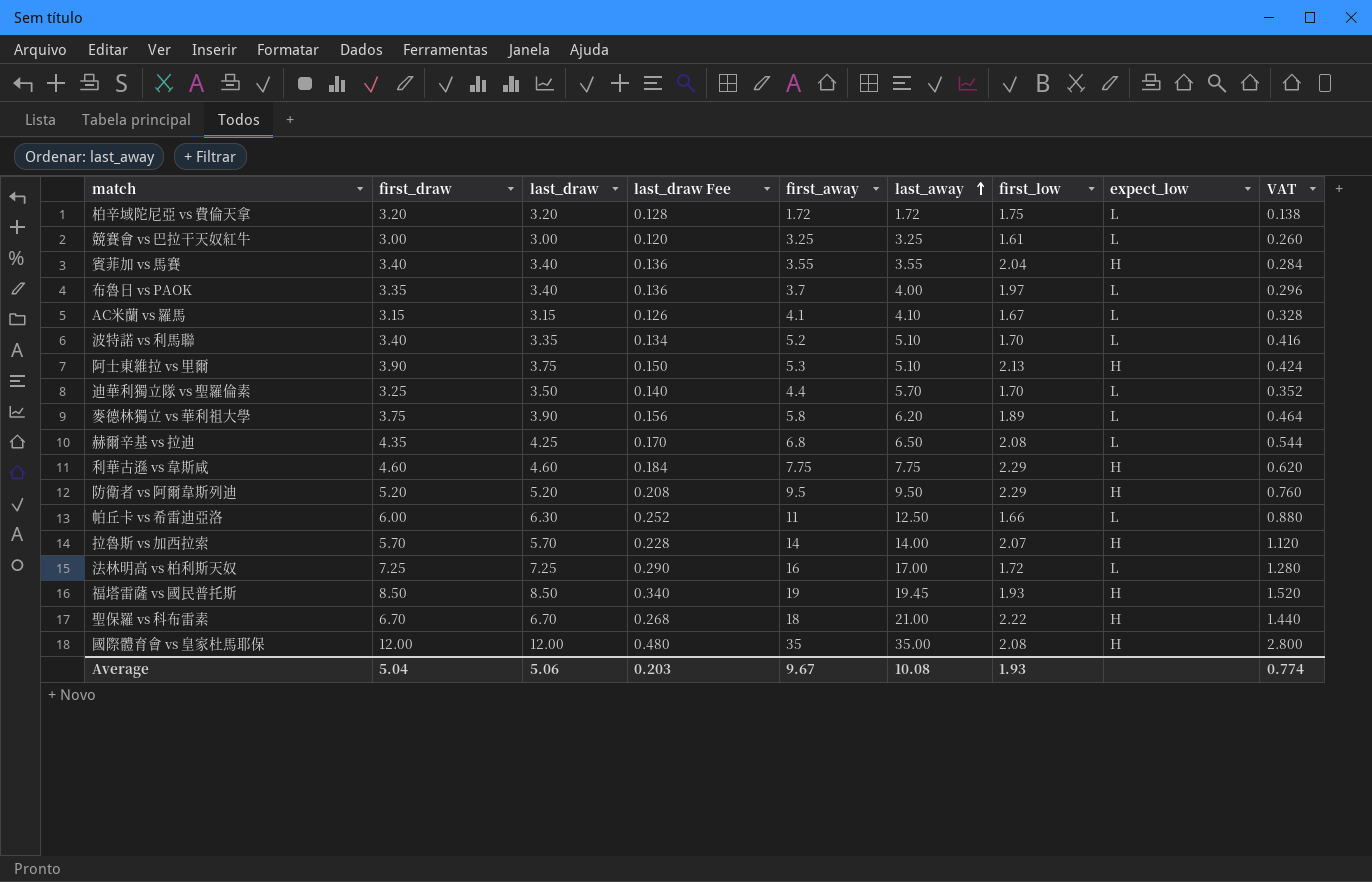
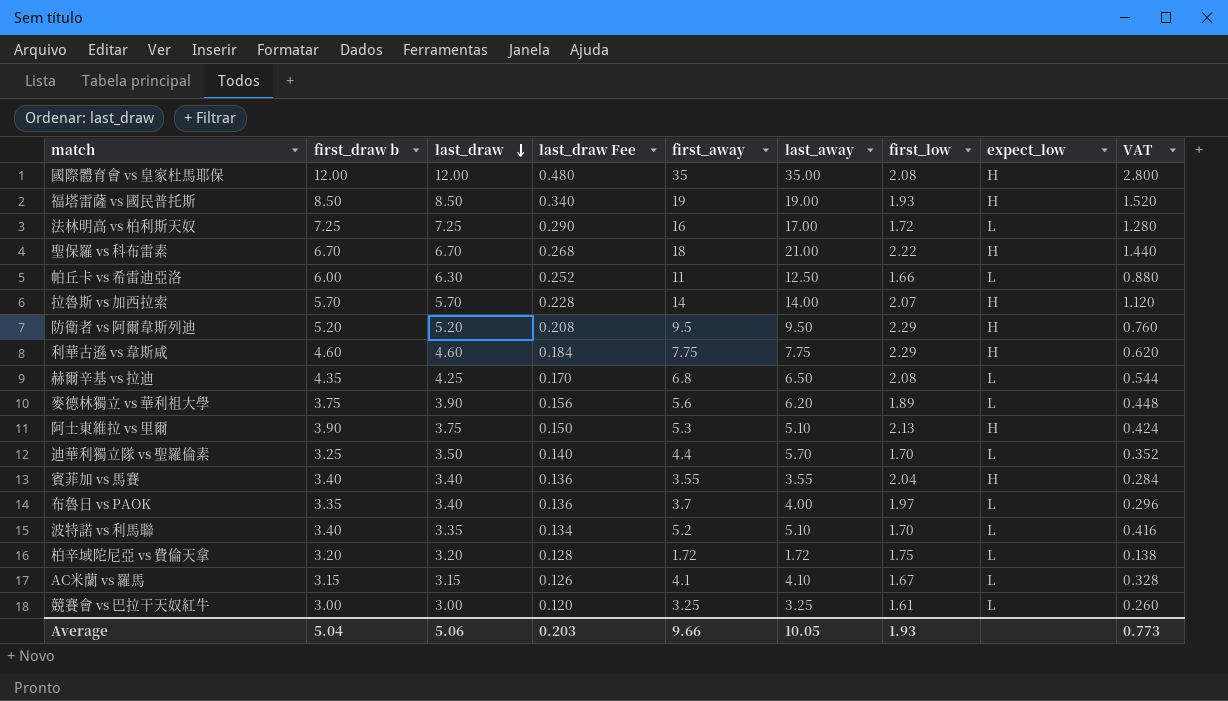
row order: last_away ascending -> last_draw descending
column name: first_draw -> first_draw b
福塔雷薩 vs 國民普托斯 | last_away: 19.45 -> 19.00
麥德林獨立 vs 華利祖大學 | first_away: 5.8 -> 5.6
麥德林獨立 vs 華利祖大學 | VAT: 0.464 -> 0.448
Average | first_away: 9.67 -> 9.66
Average | last_away: 10.08 -> 10.05
Average | VAT: 0.774 -> 0.773

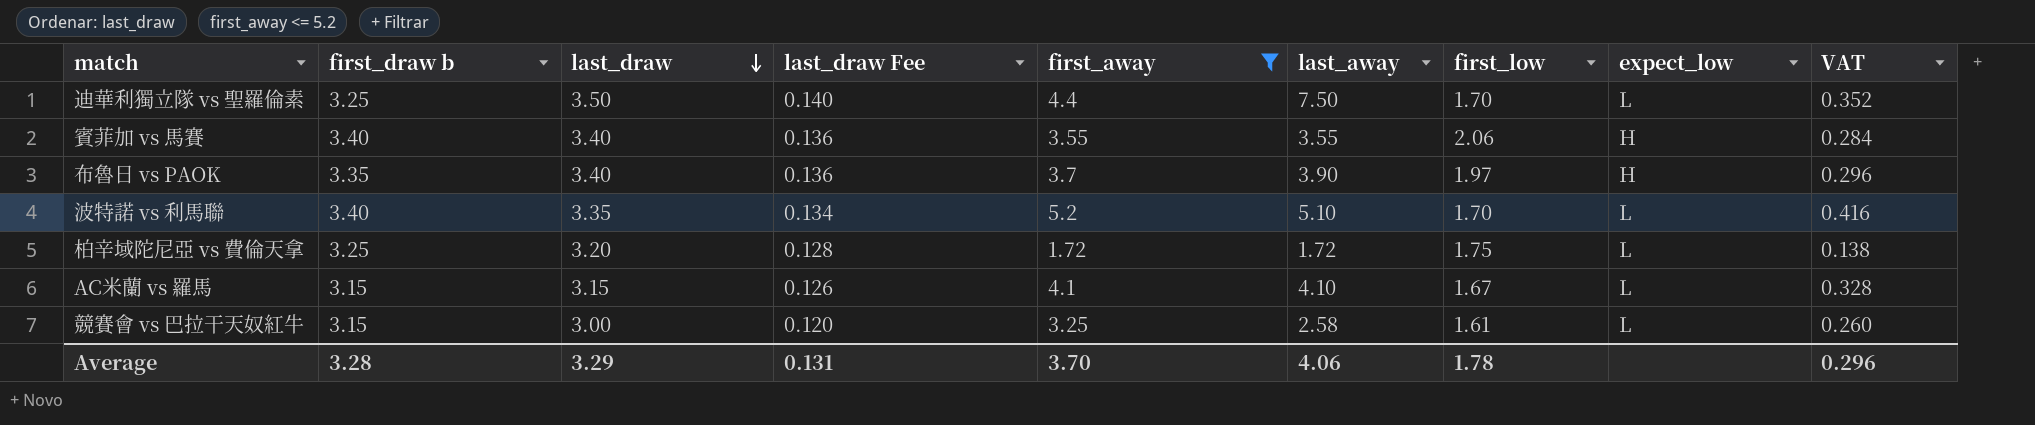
filter: none -> first_away <= 5.2
迪華利獨立隊 vs 聖羅倫素 | last_away: 5.70 -> 7.50
賓菲加 vs 馬賽 | first_low: 2.04 -> 2.06
布魯日 vs PAOK | last_away: 4.00 -> 3.90
布魯日 vs PAOK | expect_low: L -> H
柏辛域陀尼亞 vs 費倫天拿 | first_draw b: 3.20 -> 3.25
競賽會 vs 巴拉干天奴紅牛 | first_draw b: 3.00 -> 3.15
競賽會 vs 巴拉干天奴紅牛 | last_away: 3.25 -> 2.58
Average | first_draw b: 5.04 -> 3.28
Average | last_draw: 5.06 -> 3.29
Average | last_draw Fee: 0.203 -> 0.131
Average | first_away: 9.66 -> 3.70
Average | last_away: 10.05 -> 4.06
Average | first_low: 1.93 -> 1.78
Average | VAT: 0.773 -> 0.296

